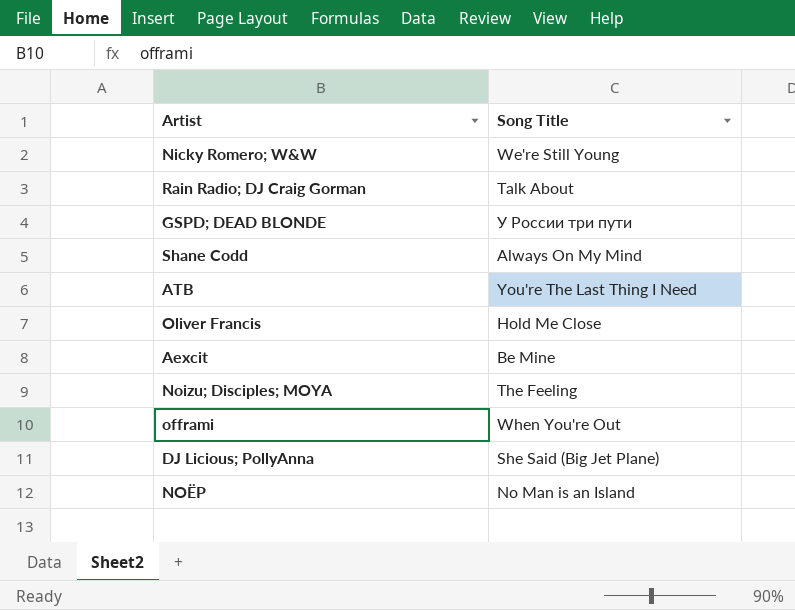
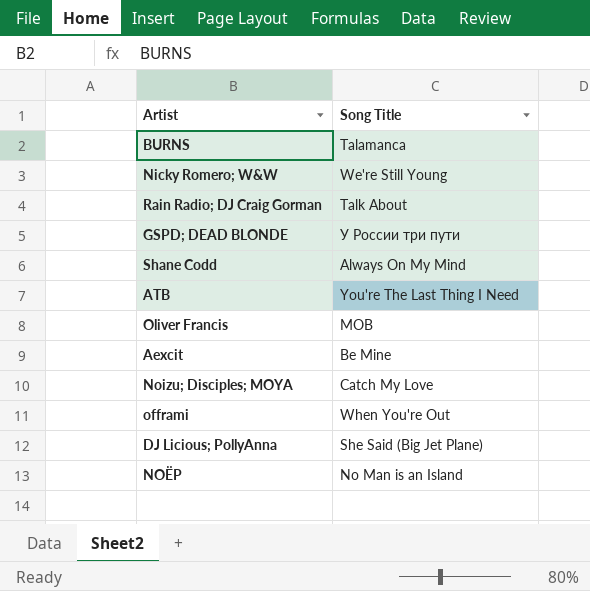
row BURNS: none -> Talamanca
Oliver Francis | Song Title: Hold Me Close -> MOB
Noizu; Disciples; MOYA | Song Title: The Feeling -> Catch My Love

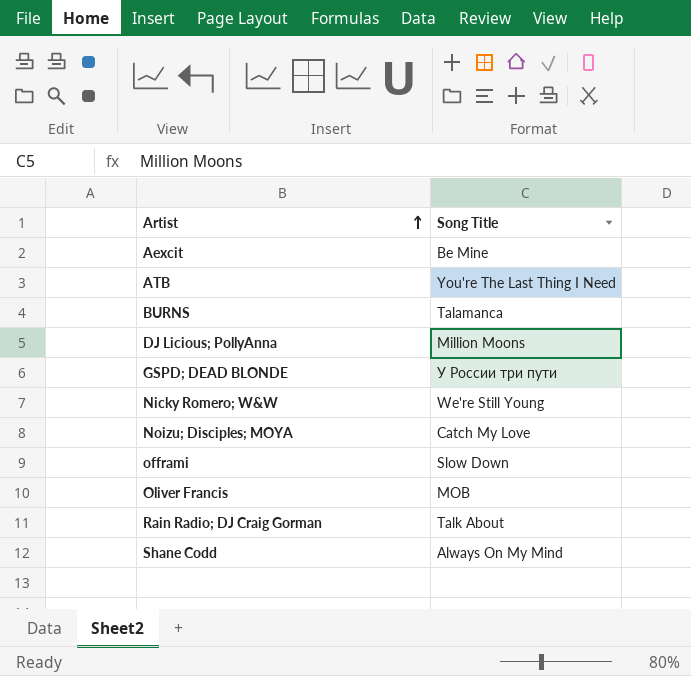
row order: none -> Artist ascending
row NOËP: No Man is an Island -> none
DJ Licious; PollyAnna | Song Title: She Said (Big Jet Plane) -> Million Moons
offrami | Song Title: When You're Out -> Slow Down

